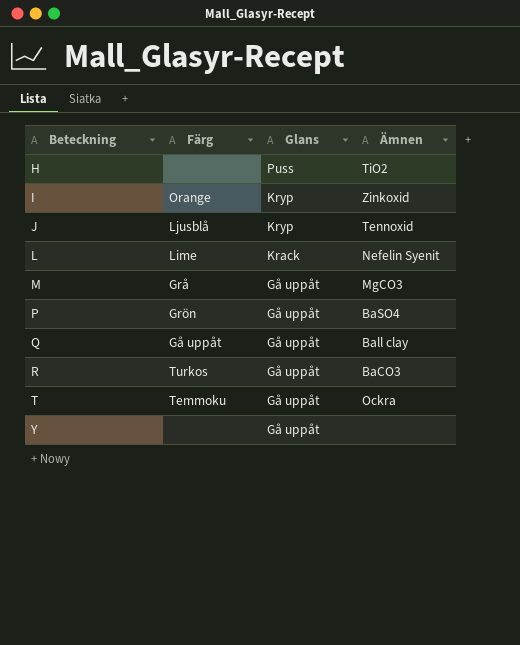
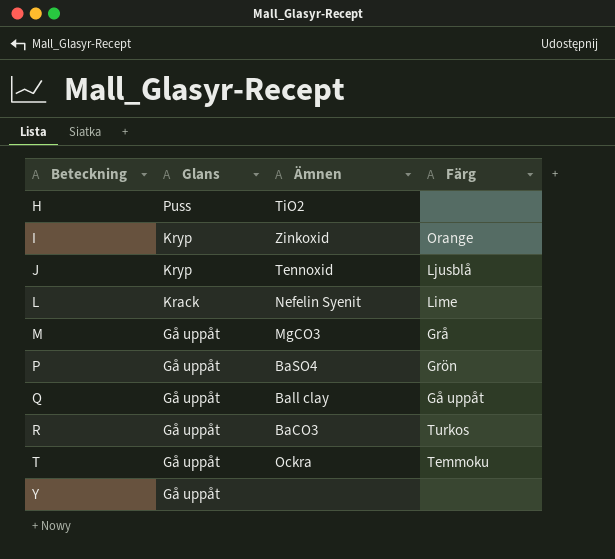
column Färg | position: 2 -> 4

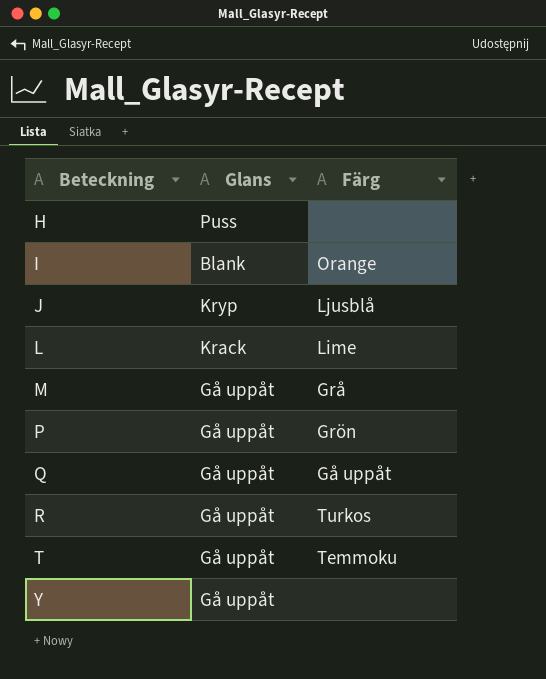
column Ämnen | position: 3 -> none
I | Glans: Kryp -> Blank

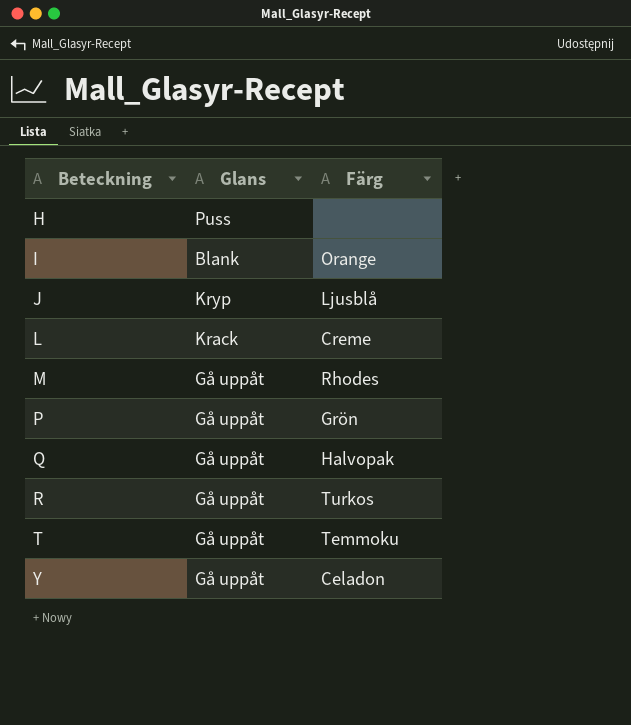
L | Färg: Lime -> Creme
M | Färg: Grå -> Rhodes
Q | Färg: Gå uppåt -> Halvopak
Y | Färg: none -> Celadon

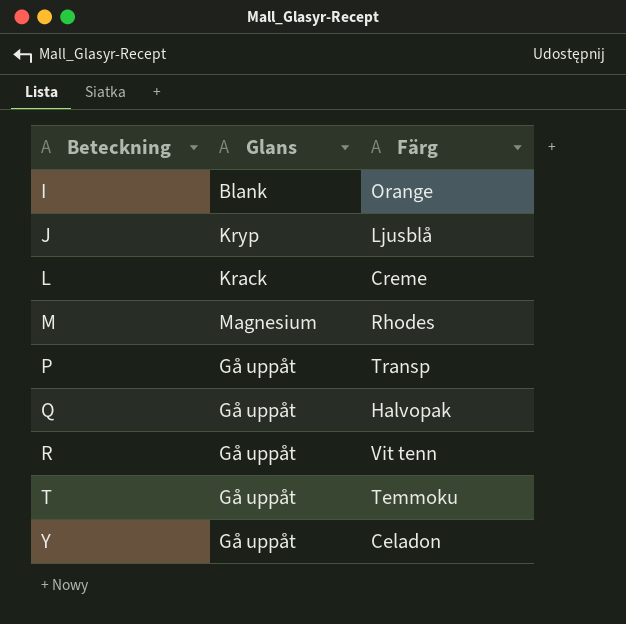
row H: Puss | none -> none
M | Glans: Gå uppåt -> Magnesium
P | Färg: Grön -> Transp
R | Färg: Turkos -> Vit tenn

